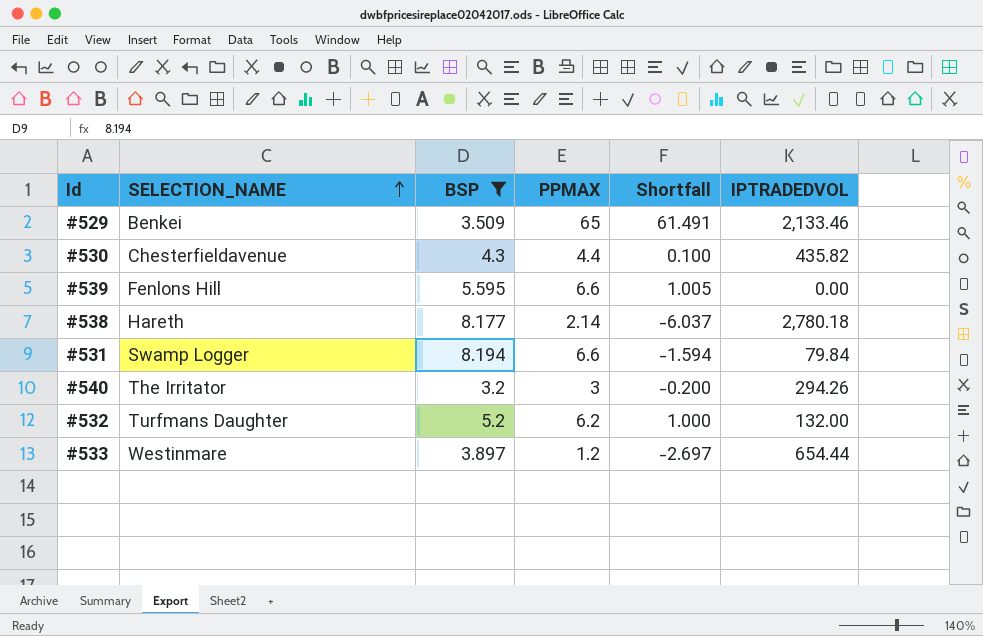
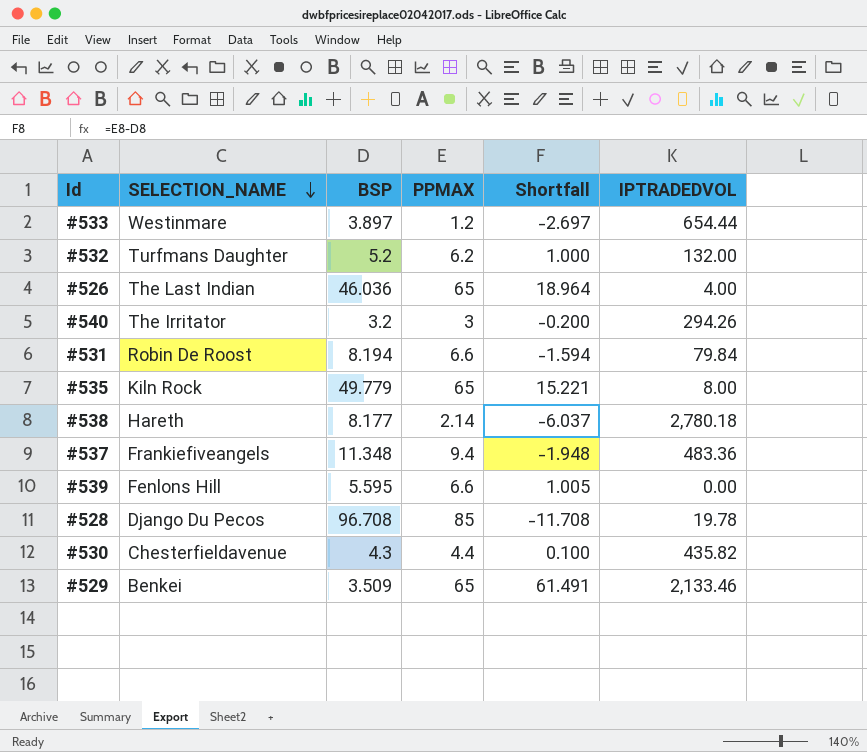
filter: BSP <= 8.194 -> none
row order: SELECTION_NAME ascending -> SELECTION_NAME descending
#531 | SELECTION_NAME: Swamp Logger -> Robin De Roost

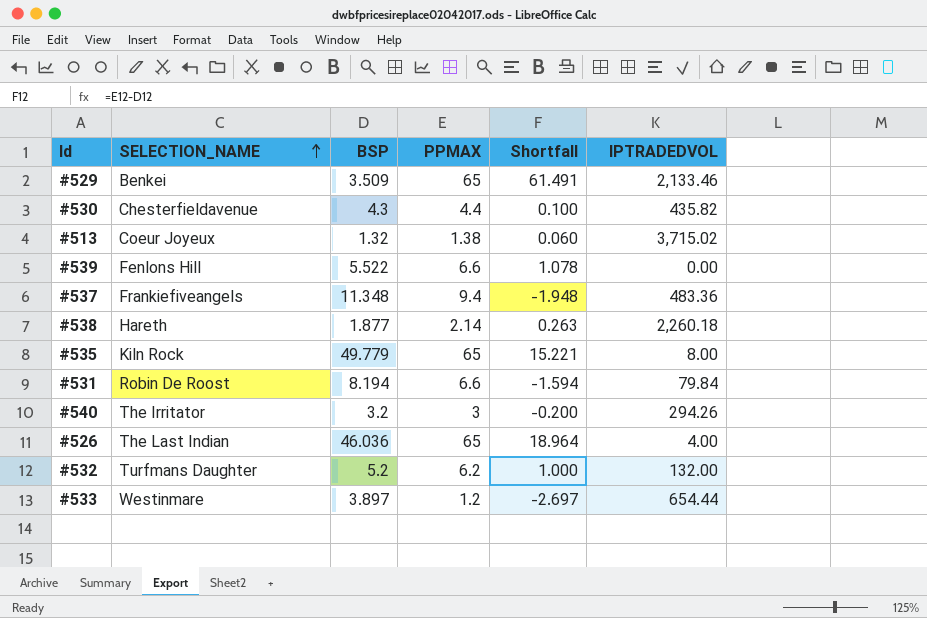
row order: SELECTION_NAME descending -> SELECTION_NAME ascending
row #528: Django Du Pecos | 96.708 | 85 | -11.708 | 19.78 -> none
row #513: none -> Coeur Joyeux | 1.32 | 1.38 | 0.060 | 3,715.02
#539 | BSP: 5.595 -> 5.522
#539 | Shortfall: 1.005 -> 1.078
#538 | BSP: 8.177 -> 1.877
#538 | Shortfall: -6.037 -> 0.263
#538 | IPTRADEDVOL: 2,780.18 -> 2,260.18

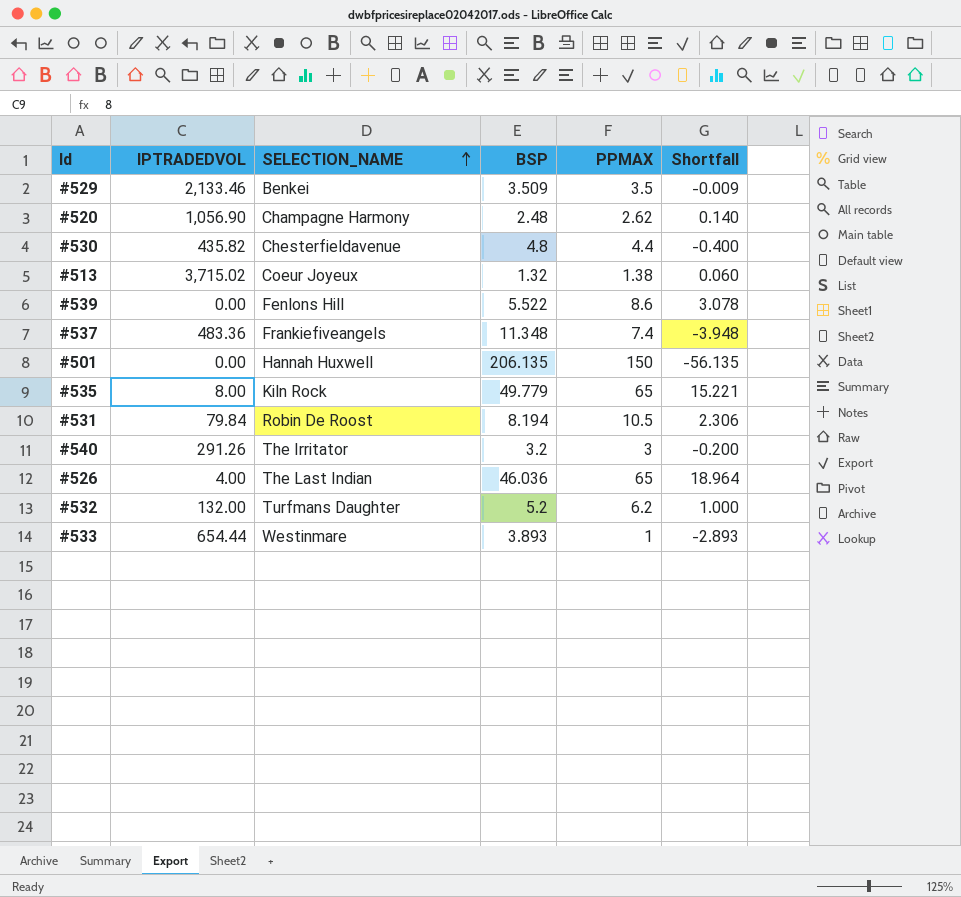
column IPTRADEDVOL | position: 6 -> 2
row #538: Hareth | 1.877 | 2.14 | 0.263 | 2,260.18 -> none
#529 | PPMAX: 65 -> 3.5
#529 | Shortfall: 61.491 -> -0.009
row #520: none -> 1,056.90 | Champagne Harmony | 2.48 | 2.62 | 0.140
#530 | BSP: 4.3 -> 4.8
#530 | Shortfall: 0.100 -> -0.400
#539 | PPMAX: 6.6 -> 8.6
#539 | Shortfall: 1.078 -> 3.078
#537 | PPMAX: 9.4 -> 7.4
#537 | Shortfall: -1.948 -> -3.948
row #501: none -> 0.00 | Hannah Huxwell | 206.135 | 150 | -56.135
#531 | PPMAX: 6.6 -> 10.5
#531 | Shortfall: -1.594 -> 2.306
#540 | IPTRADEDVOL: 294.26 -> 291.26
#533 | BSP: 3.897 -> 3.893
#533 | PPMAX: 1.2 -> 1
#533 | Shortfall: -2.697 -> -2.893

